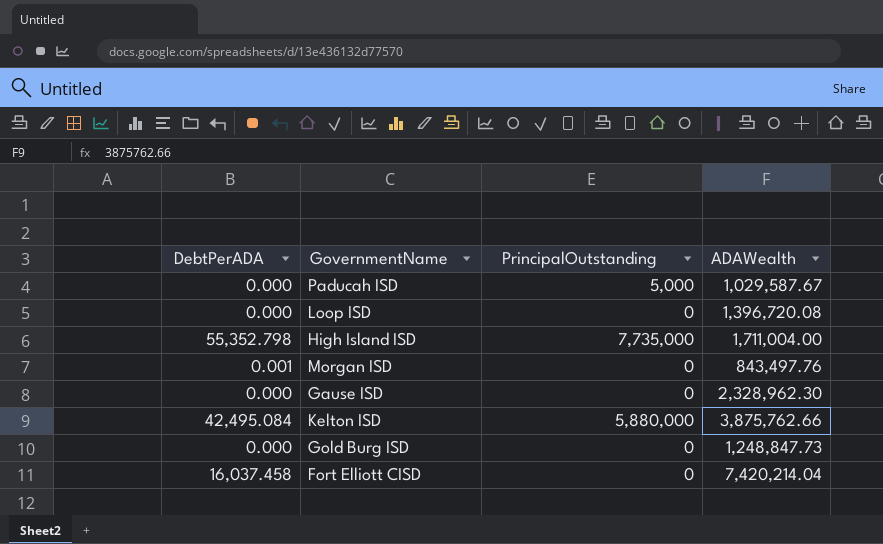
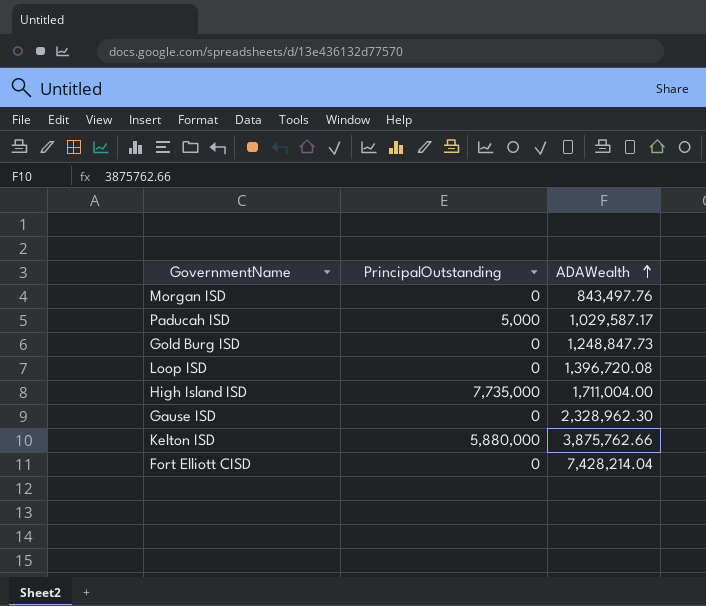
row order: none -> ADAWealth ascending
column DebtPerADA | position: 1 -> none
Paducah ISD | ADAWealth: 1,029,587.67 -> 1,029,587.17
Fort Elliott CISD | ADAWealth: 7,420,214.04 -> 7,428,214.04

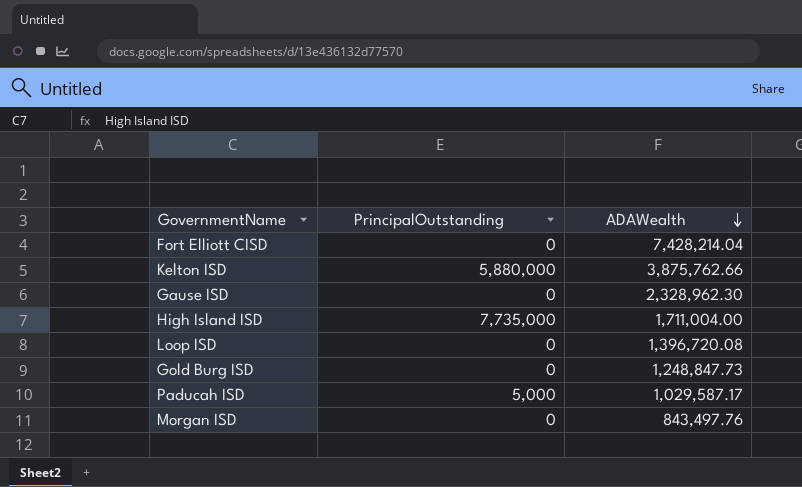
row order: ADAWealth ascending -> ADAWealth descending

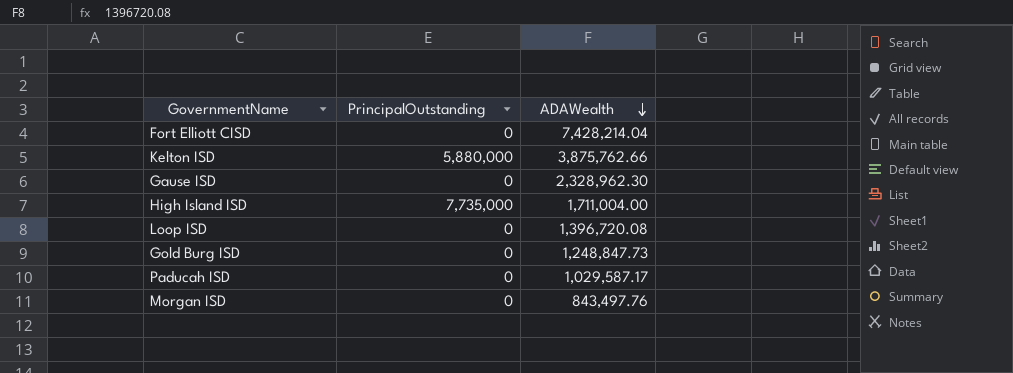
Paducah ISD | PrincipalOutstanding: 5,000 -> 0

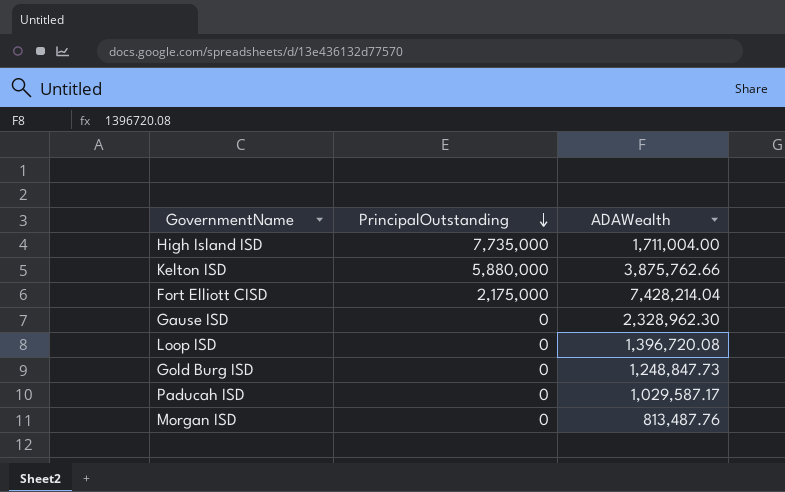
row order: ADAWealth descending -> PrincipalOutstanding descending
Fort Elliott CISD | PrincipalOutstanding: 0 -> 2,175,000
Morgan ISD | ADAWealth: 843,497.76 -> 813,487.76

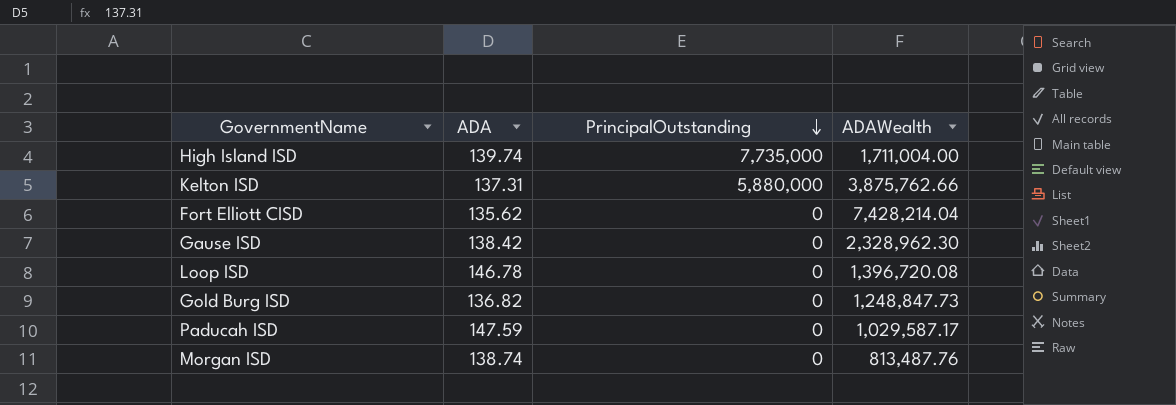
column ADA | position: none -> 2
Fort Elliott CISD | PrincipalOutstanding: 2,175,000 -> 0

